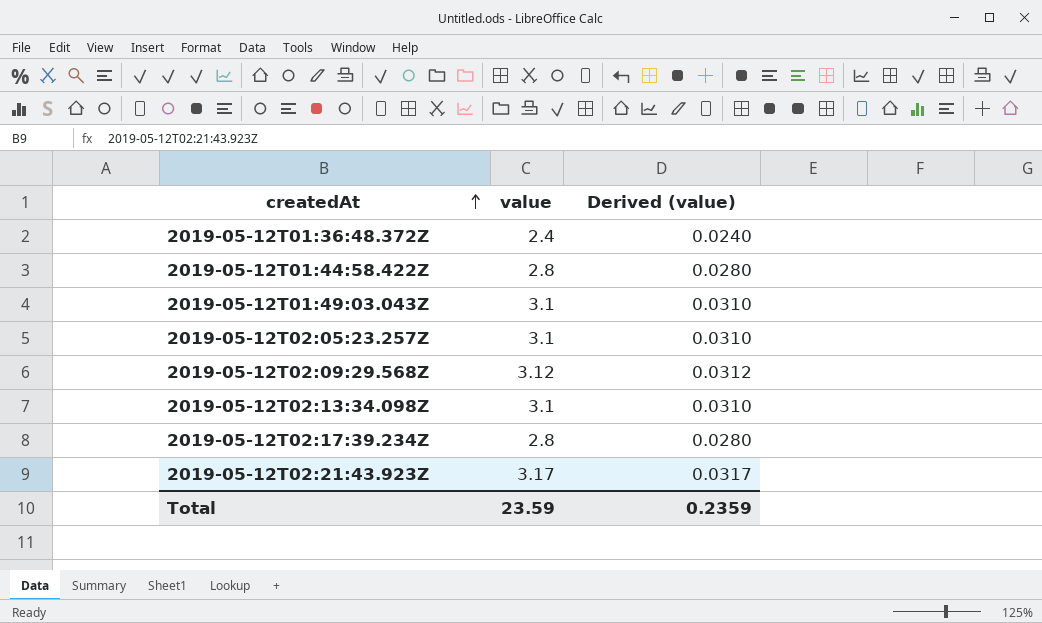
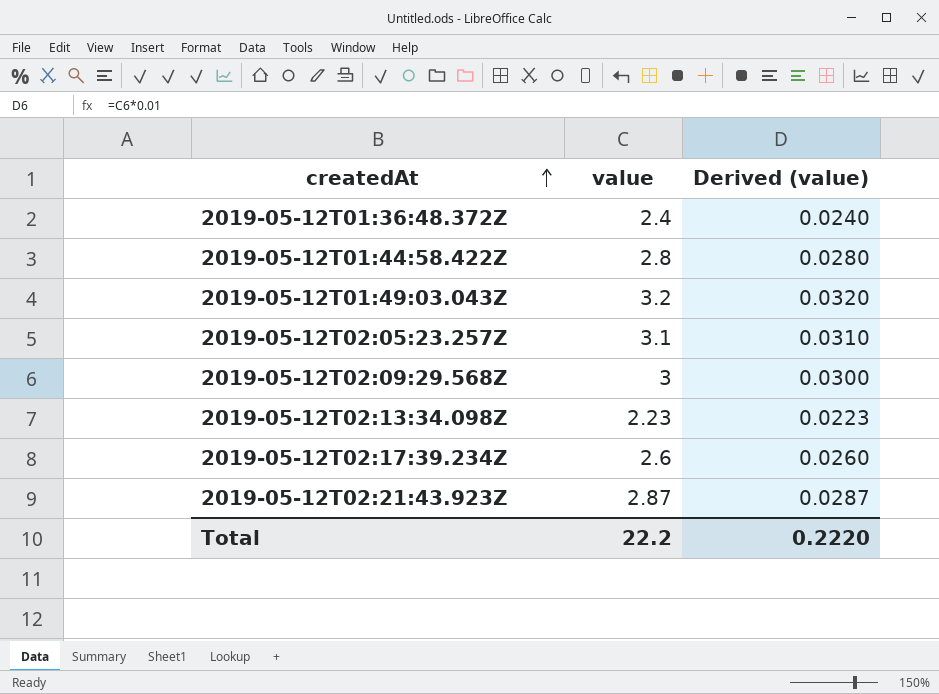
2019-05-12T01:49:03.043Z | value: 3.1 -> 3.2
2019-05-12T01:49:03.043Z | Derived (value): 0.0310 -> 0.0320
2019-05-12T02:09:29.568Z | value: 3.12 -> 3
2019-05-12T02:09:29.568Z | Derived (value): 0.0312 -> 0.0300
2019-05-12T02:13:34.098Z | value: 3.1 -> 2.23
2019-05-12T02:13:34.098Z | Derived (value): 0.0310 -> 0.0223
2019-05-12T02:17:39.234Z | value: 2.8 -> 2.6
2019-05-12T02:17:39.234Z | Derived (value): 0.0280 -> 0.0260
2019-05-12T02:21:43.923Z | value: 3.17 -> 2.87
2019-05-12T02:21:43.923Z | Derived (value): 0.0317 -> 0.0287
Total | value: 23.59 -> 22.2
Total | Derived (value): 0.2359 -> 0.2220

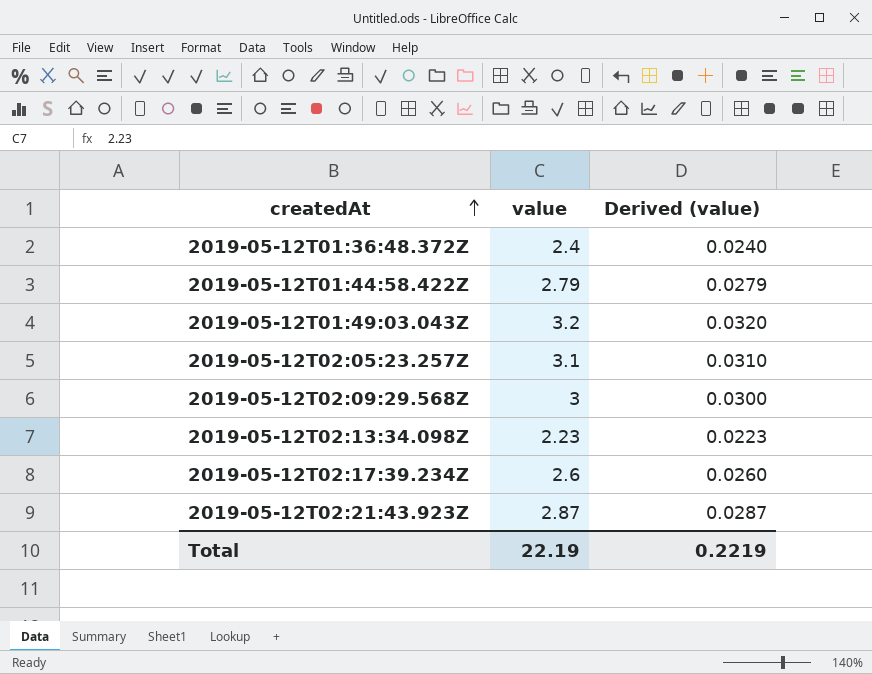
2019-05-12T01:44:58.422Z | value: 2.8 -> 2.79
2019-05-12T01:44:58.422Z | Derived (value): 0.0280 -> 0.0279
Total | value: 22.2 -> 22.19
Total | Derived (value): 0.2220 -> 0.2219

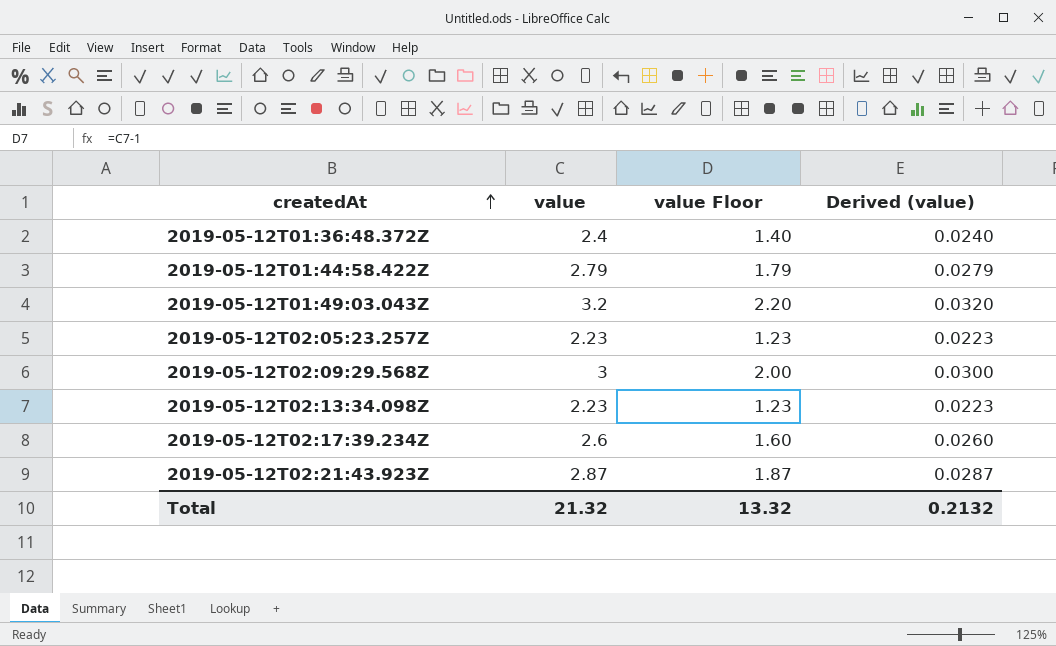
column value Floor | formula: none -> [value] - 1
2019-05-12T02:05:23.257Z | value: 3.1 -> 2.23
2019-05-12T02:05:23.257Z | Derived (value): 0.0310 -> 0.0223
Total | value: 22.19 -> 21.32
Total | Derived (value): 0.2219 -> 0.2132

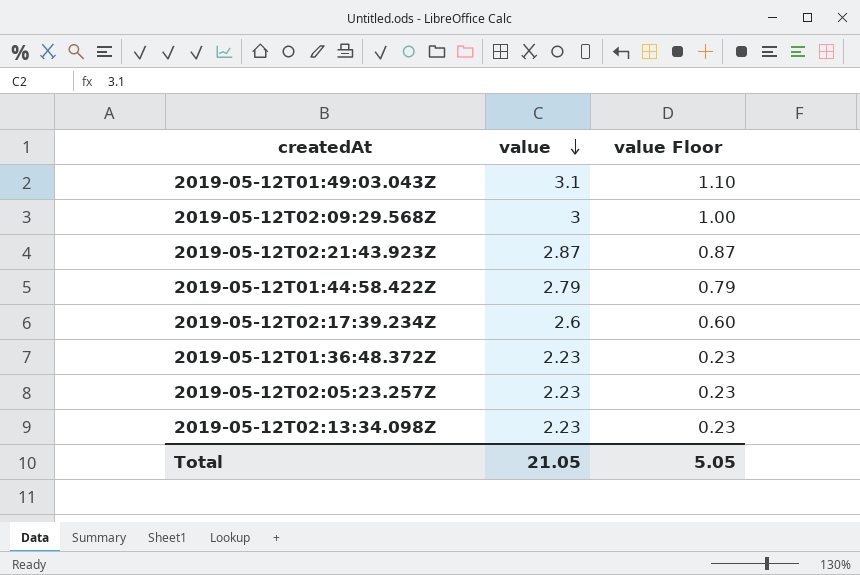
row order: createdAt ascending -> value descending
column Derived (value) | formula: [value] * 0.01 -> none
column value Floor | formula: [value] - 1 -> [value] - 2
2019-05-12T01:49:03.043Z | value: 3.2 -> 3.1
2019-05-12T01:36:48.372Z | value: 2.4 -> 2.23
Total | value: 21.32 -> 21.05
Total | value Floor: 13.32 -> 5.05

